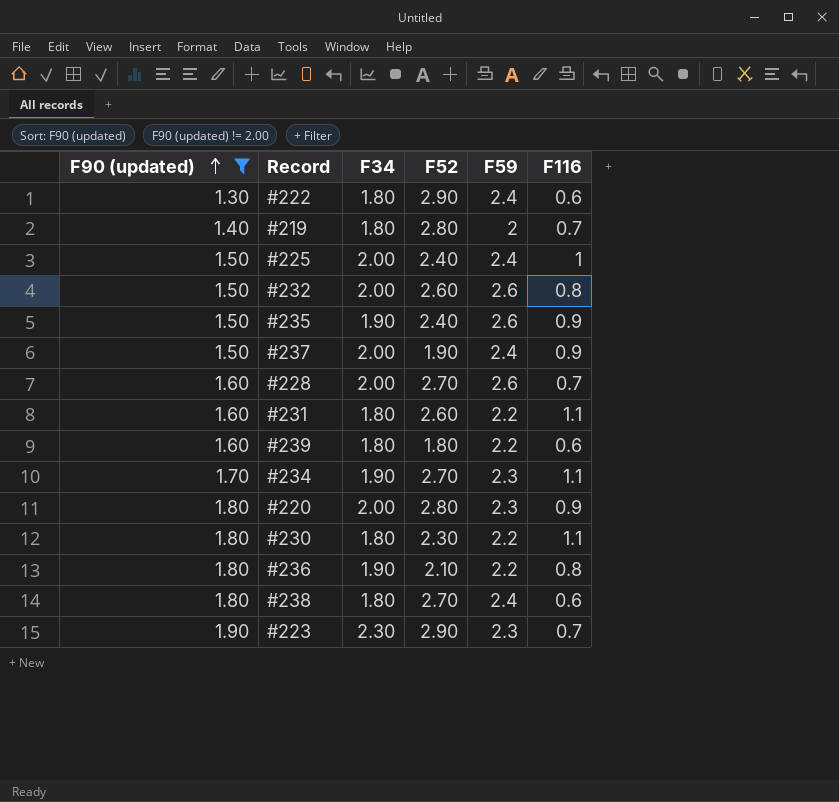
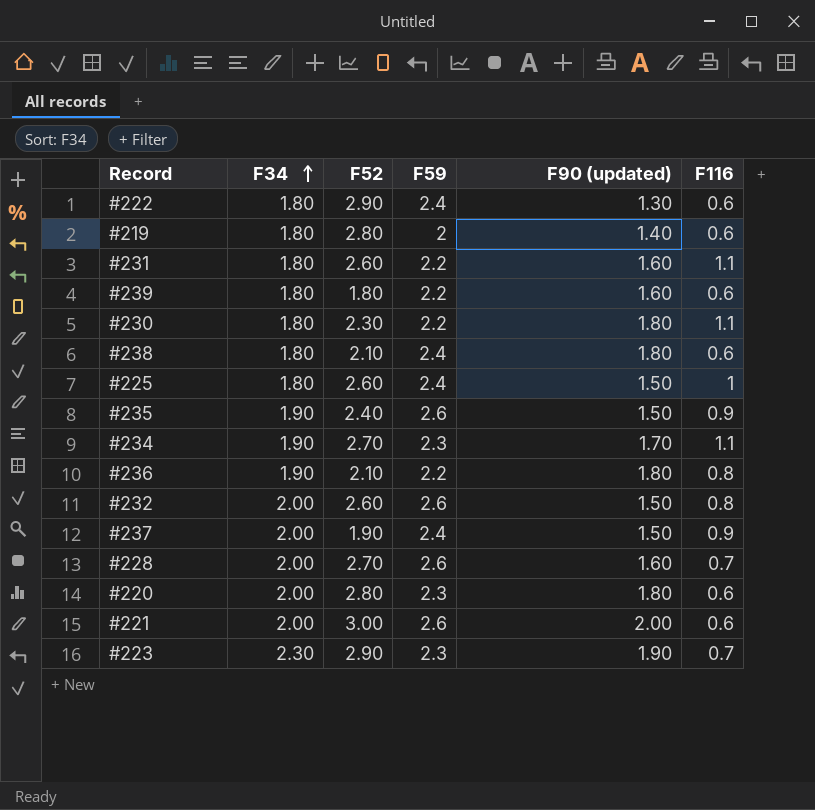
filter: F90 (updated) != 2.00 -> none
row order: F90 (updated) ascending -> F34 ascending
column F90 (updated) | position: 1 -> 5
#219 | F116: 0.7 -> 0.6
#238 | F52: 2.70 -> 2.10
#225 | F34: 2.00 -> 1.80
#225 | F52: 2.40 -> 2.60
#220 | F116: 0.9 -> 0.6

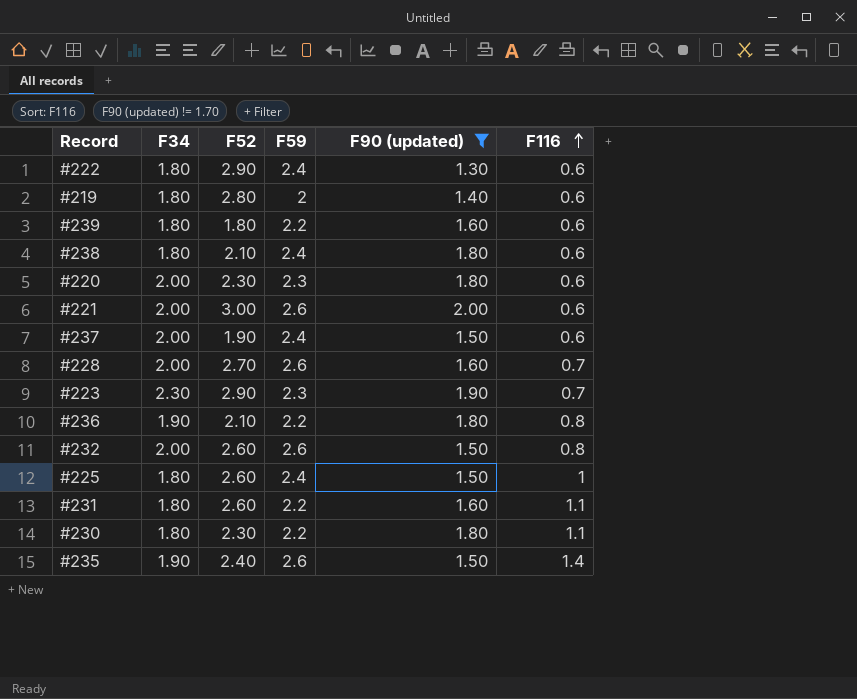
filter: none -> F90 (updated) != 1.70
row order: F34 ascending -> F116 ascending
#220 | F52: 2.80 -> 2.30
#237 | F116: 0.9 -> 0.6
#235 | F116: 0.9 -> 1.4

